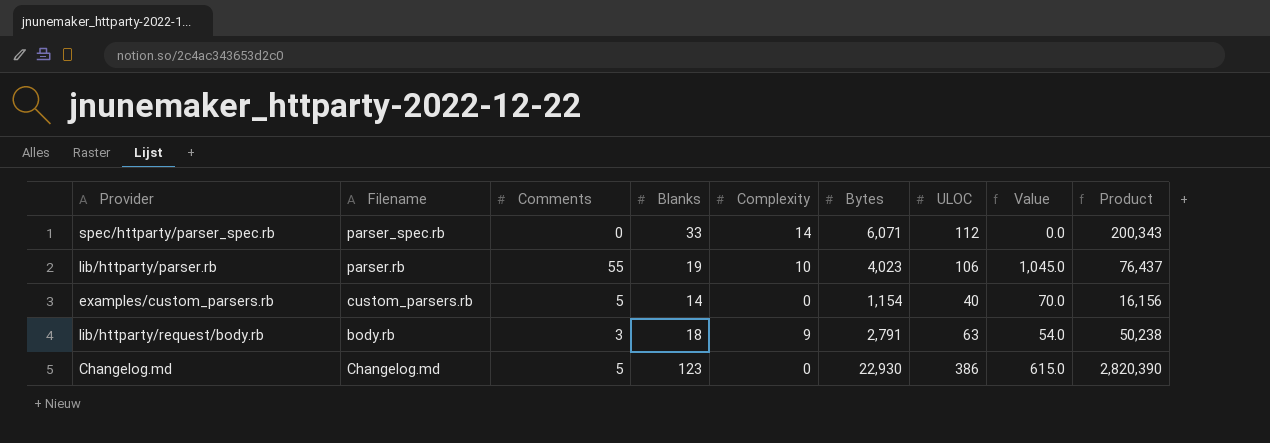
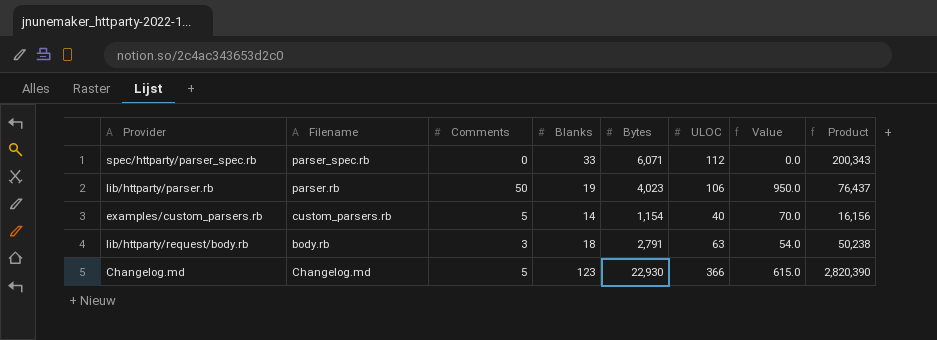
column Complexity | position: 5 -> none
lib/httparty/parser.rb | Comments: 55 -> 50
lib/httparty/parser.rb | Value: 1,045.0 -> 950.0
Changelog.md | ULOC: 386 -> 366

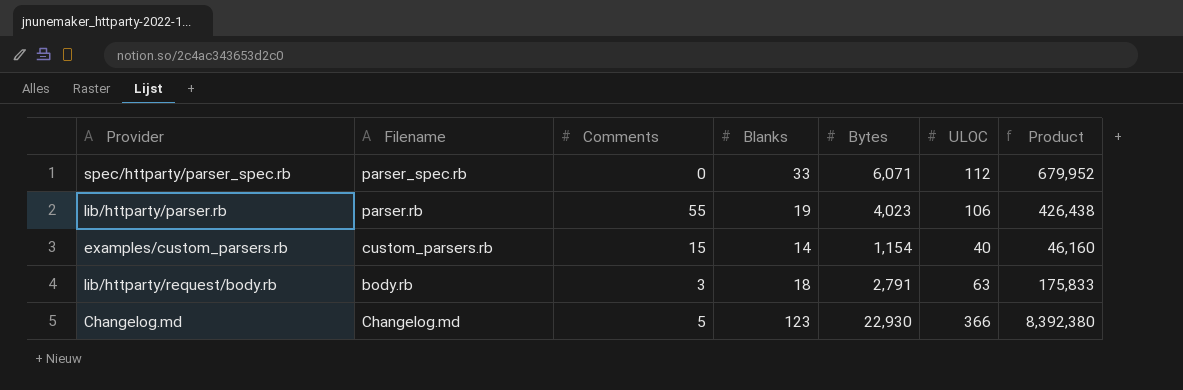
column Value | formula: [Comments] * [Blanks] -> none
column Product | formula: [Blanks] * [Bytes] -> [Bytes] * [ULOC]
lib/httparty/parser.rb | Comments: 50 -> 55
examples/custom_parsers.rb | Comments: 5 -> 15

